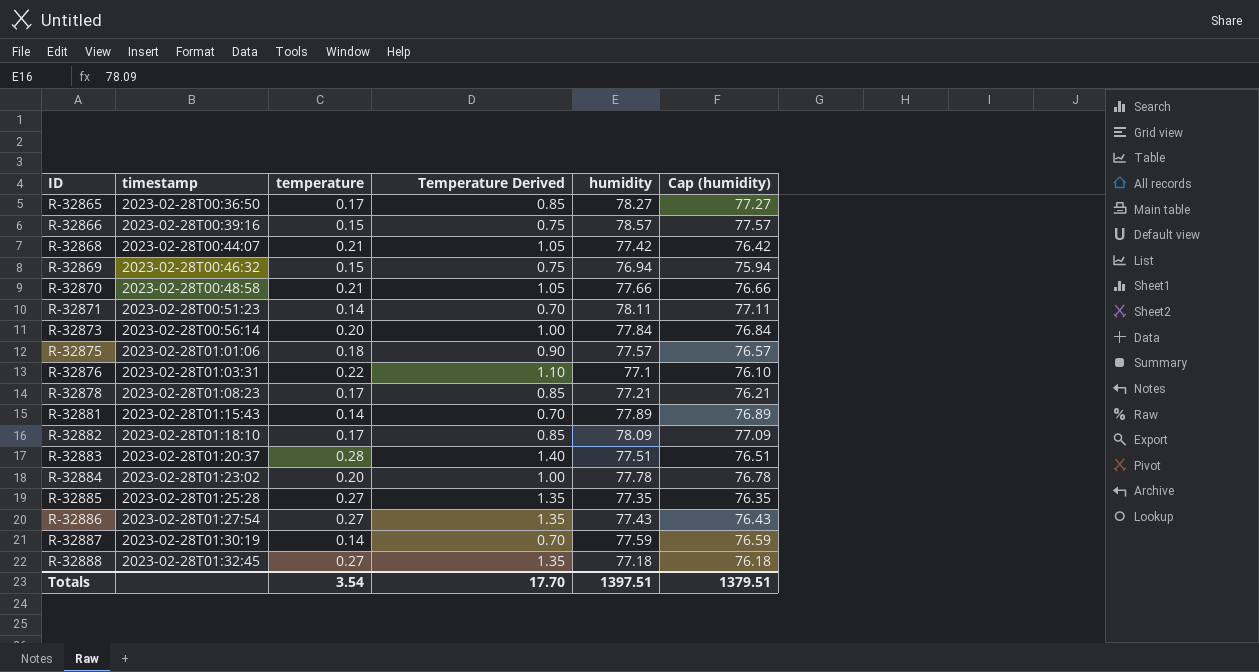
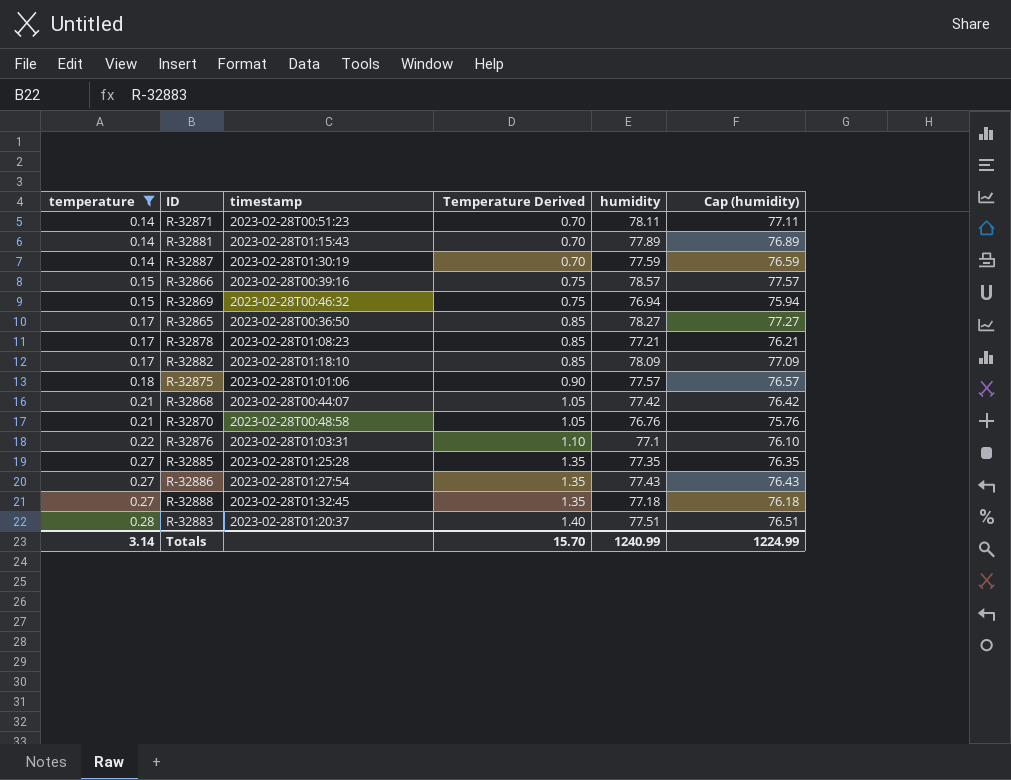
filter: none -> temperature != 0.20
row order: ID ascending -> temperature ascending
column temperature | position: 3 -> 1
R-32870 | humidity: 77.66 -> 76.76
R-32870 | Cap (humidity): 76.66 -> 75.76
Totals | temperature: 3.54 -> 3.14
Totals | Temperature Derived: 17.70 -> 15.70
Totals | humidity: 1397.51 -> 1240.99
Totals | Cap (humidity): 1379.51 -> 1224.99

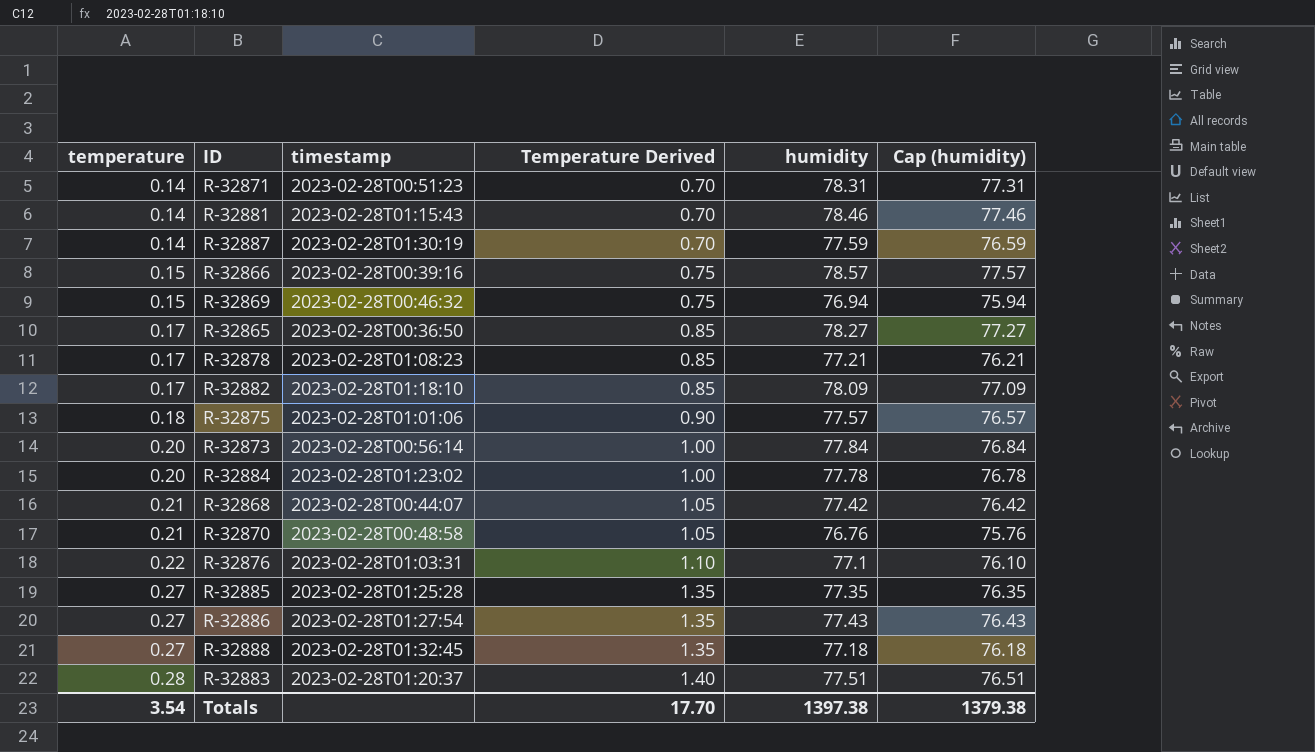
filter: temperature != 0.20 -> none
R-32871 | humidity: 78.11 -> 78.31
R-32871 | Cap (humidity): 77.11 -> 77.31
R-32881 | humidity: 77.89 -> 78.46
R-32881 | Cap (humidity): 76.89 -> 77.46
Totals | temperature: 3.14 -> 3.54
Totals | Temperature Derived: 15.70 -> 17.70
Totals | humidity: 1240.99 -> 1397.38
Totals | Cap (humidity): 1224.99 -> 1379.38

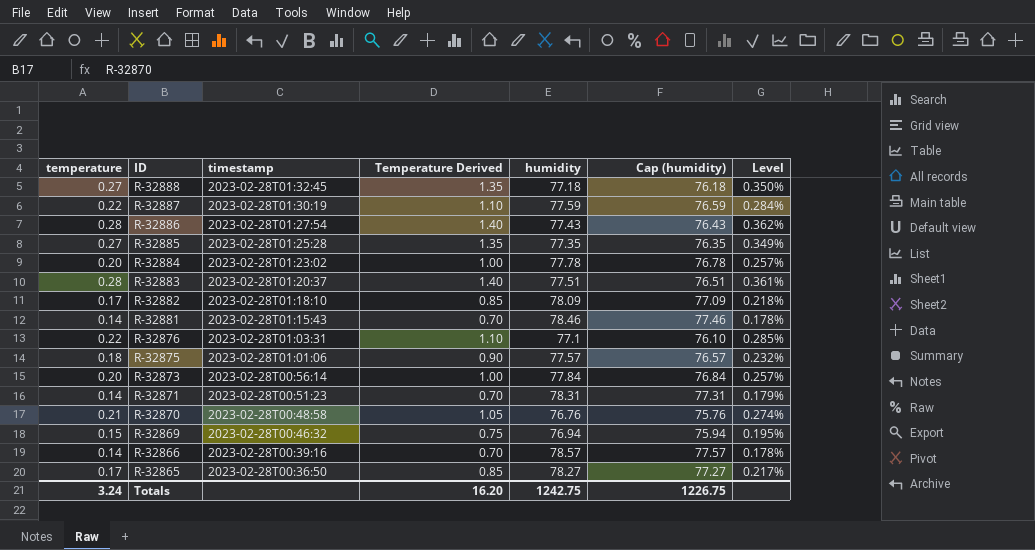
row order: temperature ascending -> ID descending
column Level | formula: none -> [temperature] / [humidity]
row R-32878: 0.17 | 2023-02-28T01:08:23 | 0.85 | 77.21 | 76.21 -> none
row R-32868: 0.21 | 2023-02-28T00:44:07 | 1.05 | 77.42 | 76.42 -> none
R-32887 | temperature: 0.14 -> 0.22
R-32887 | Temperature Derived: 0.70 -> 1.10
R-32886 | temperature: 0.27 -> 0.28
R-32886 | Temperature Derived: 1.35 -> 1.40
R-32866 | temperature: 0.15 -> 0.14
R-32866 | Temperature Derived: 0.75 -> 0.70
Totals | temperature: 3.54 -> 3.24
Totals | Temperature Derived: 17.70 -> 16.20
Totals | humidity: 1397.38 -> 1242.75
Totals | Cap (humidity): 1379.38 -> 1226.75

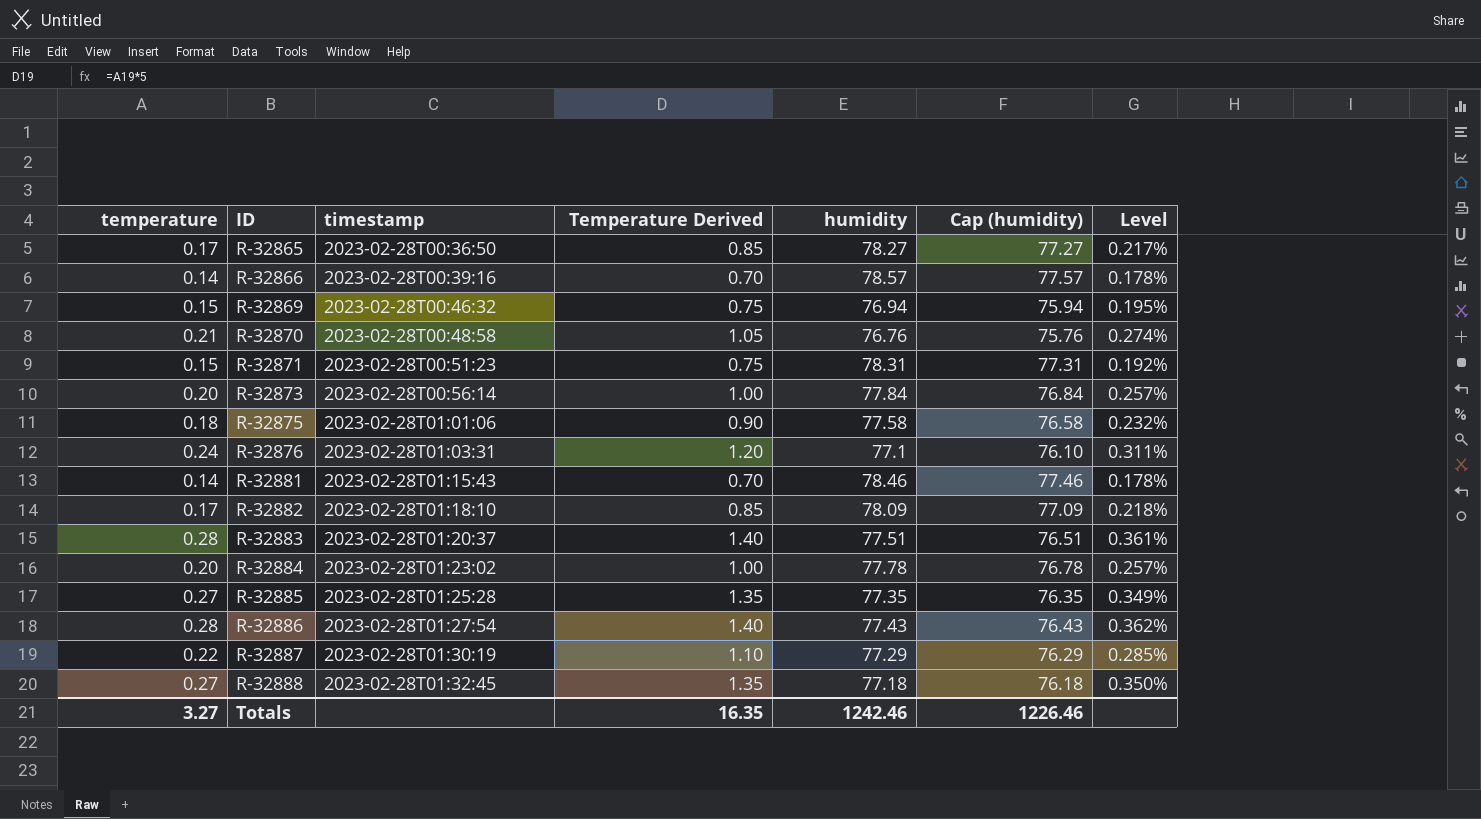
row order: ID descending -> ID ascending
R-32871 | temperature: 0.14 -> 0.15
R-32871 | Temperature Derived: 0.70 -> 0.75
R-32871 | Level: 0.179% -> 0.192%
R-32875 | humidity: 77.57 -> 77.58
R-32875 | Cap (humidity): 76.57 -> 76.58
R-32876 | temperature: 0.22 -> 0.24
R-32876 | Temperature Derived: 1.10 -> 1.20
R-32876 | Level: 0.285% -> 0.311%
R-32887 | humidity: 77.59 -> 77.29
R-32887 | Cap (humidity): 76.59 -> 76.29
R-32887 | Level: 0.284% -> 0.285%
Totals | temperature: 3.24 -> 3.27
Totals | Temperature Derived: 16.20 -> 16.35
Totals | humidity: 1242.75 -> 1242.46
Totals | Cap (humidity): 1226.75 -> 1226.46

